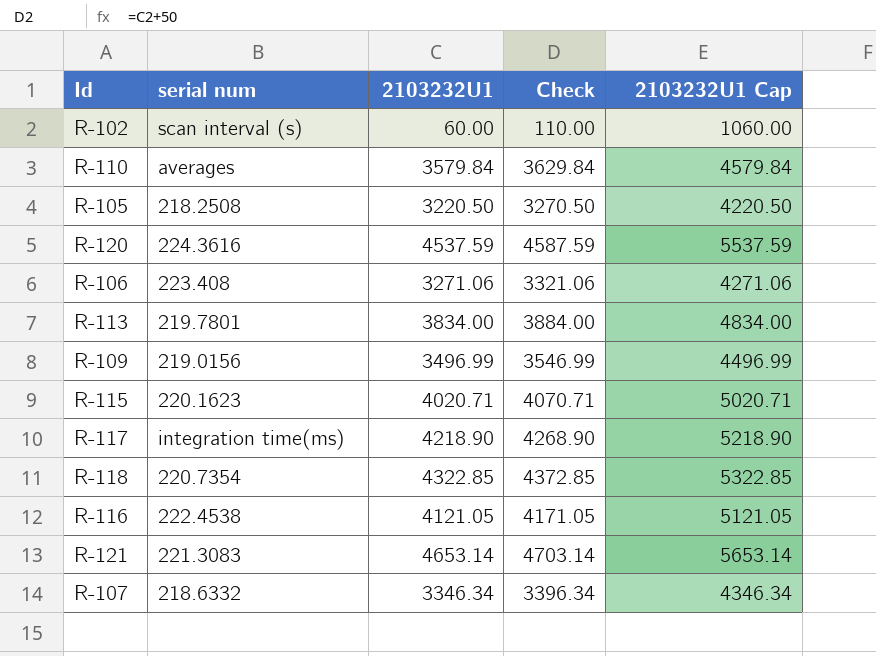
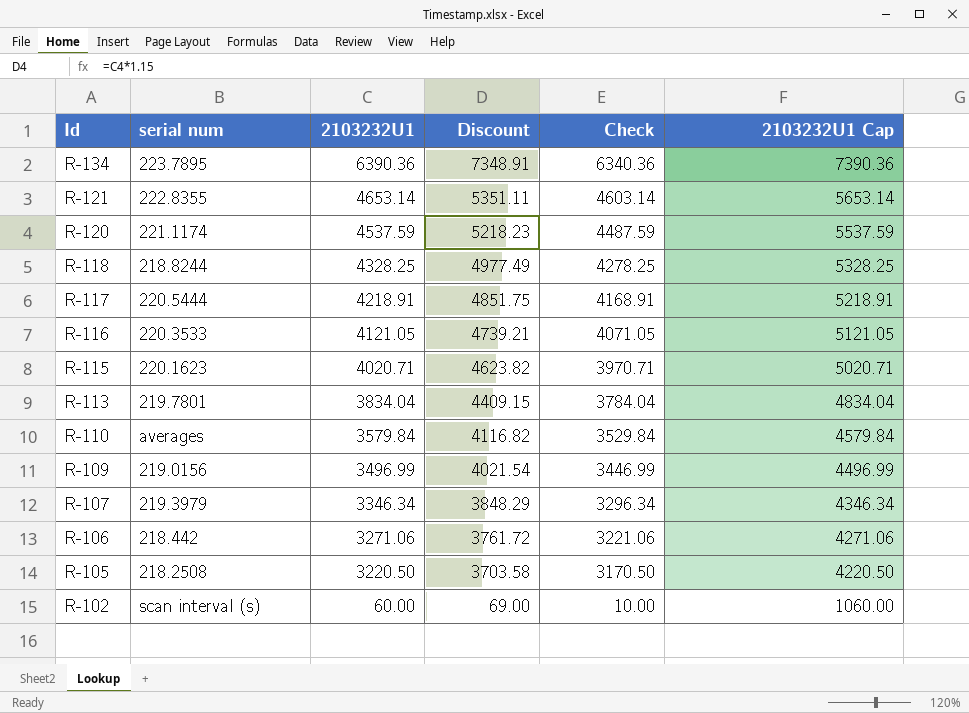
row order: none -> Id descending
column Discount | formula: none -> [2103232U1] * 1.15
column Check | formula: [2103232U1] + 50 -> [2103232U1] - 50
row R-134: none -> 223.7895 | 6390.36 | 7348.91 | 6340.36 | 7390.36
R-121 | serial num: 221.3083 -> 222.8355
R-120 | serial num: 224.3616 -> 221.1174
R-118 | serial num: 220.7354 -> 218.8244
R-118 | 2103232U1: 4322.85 -> 4328.25
R-118 | 2103232U1 Cap: 5322.85 -> 5328.25
R-117 | serial num: integration time(ms) -> 220.5444
R-117 | 2103232U1: 4218.90 -> 4218.91
R-117 | 2103232U1 Cap: 5218.90 -> 5218.91
R-116 | serial num: 222.4538 -> 220.3533
R-113 | 2103232U1: 3834.00 -> 3834.04
R-113 | 2103232U1 Cap: 4834.00 -> 4834.04
R-107 | serial num: 218.6332 -> 219.3979
R-106 | serial num: 223.408 -> 218.442

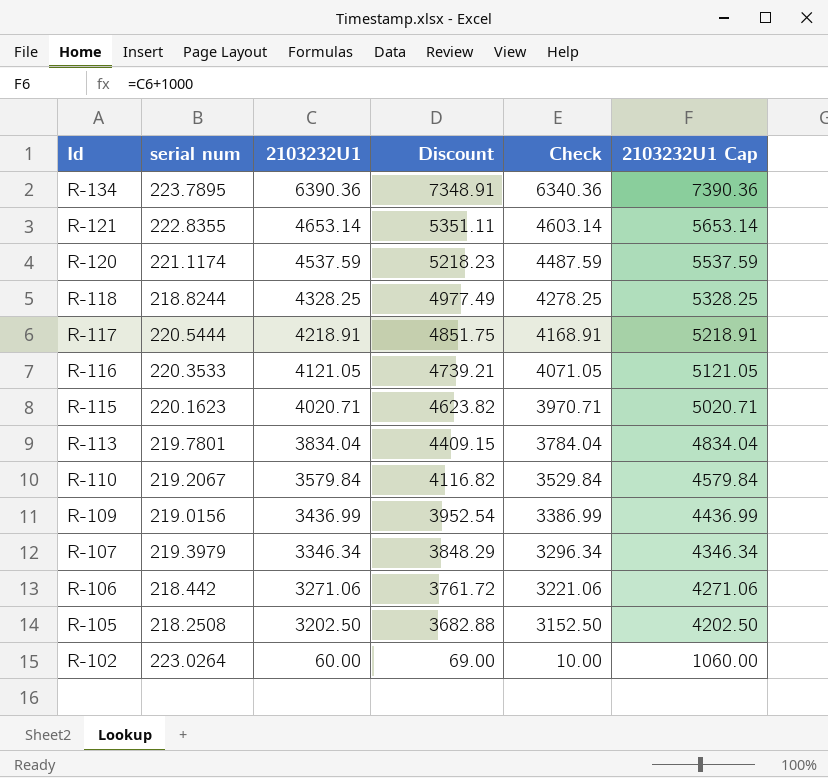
R-110 | serial num: averages -> 219.2067
R-109 | 2103232U1: 3496.99 -> 3436.99
R-109 | Discount: 4021.54 -> 3952.54
R-109 | Check: 3446.99 -> 3386.99
R-109 | 2103232U1 Cap: 4496.99 -> 4436.99
R-105 | 2103232U1: 3220.50 -> 3202.50
R-105 | Discount: 3703.58 -> 3682.88
R-105 | Check: 3170.50 -> 3152.50
R-105 | 2103232U1 Cap: 4220.50 -> 4202.50
R-102 | serial num: scan interval (s) -> 223.0264

